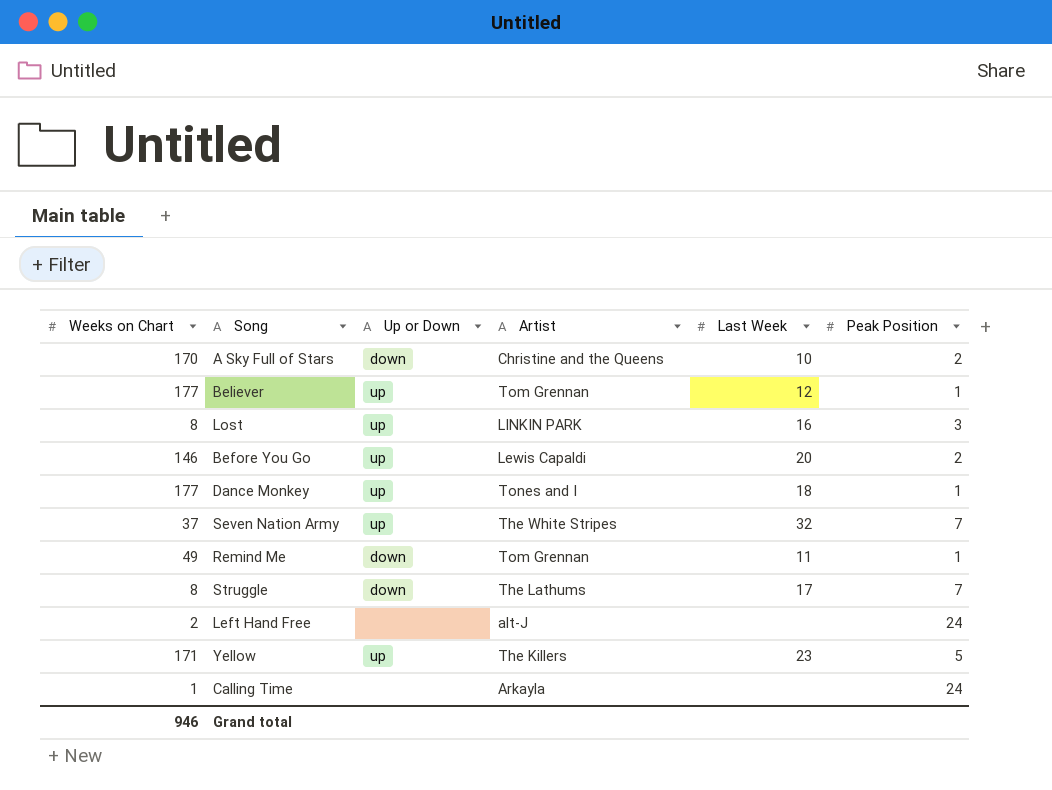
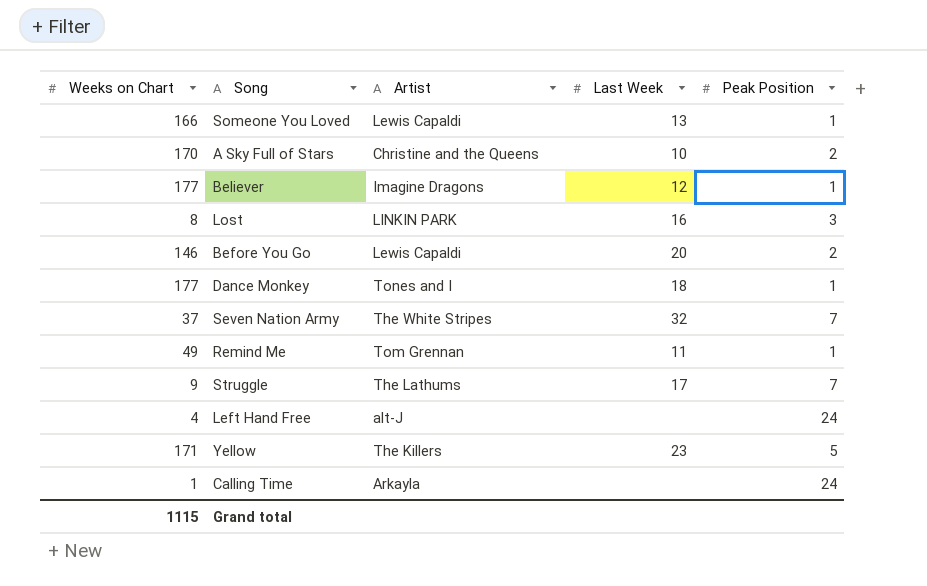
column Up or Down | position: 3 -> none
row Someone You Loved: none -> 166 | Lewis Capaldi | 13 | 1
Believer | Artist: Tom Grennan -> Imagine Dragons
Struggle | Weeks on Chart: 8 -> 9
Left Hand Free | Weeks on Chart: 2 -> 4
Grand total | Weeks on Chart: 946 -> 1115

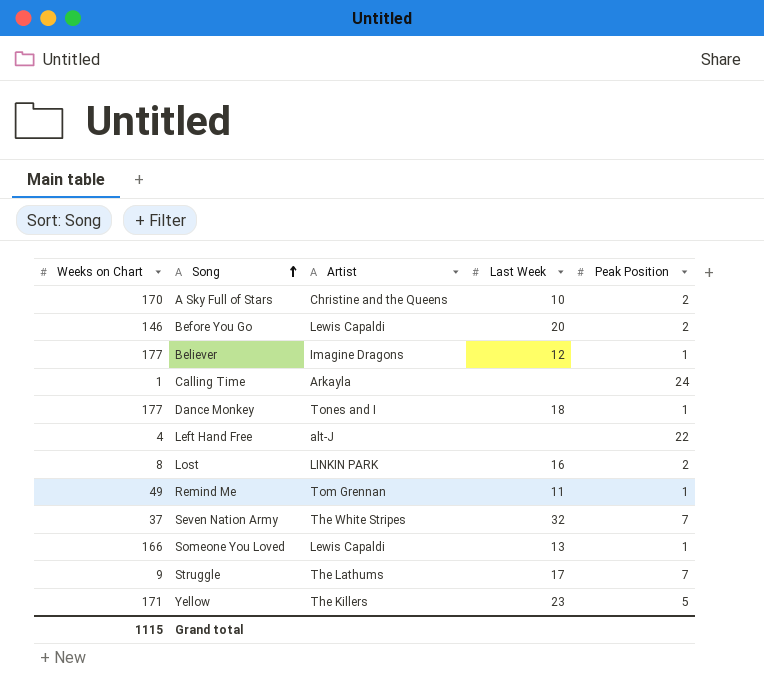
row order: none -> Song ascending
Left Hand Free | Peak Position: 24 -> 22
Lost | Peak Position: 3 -> 2

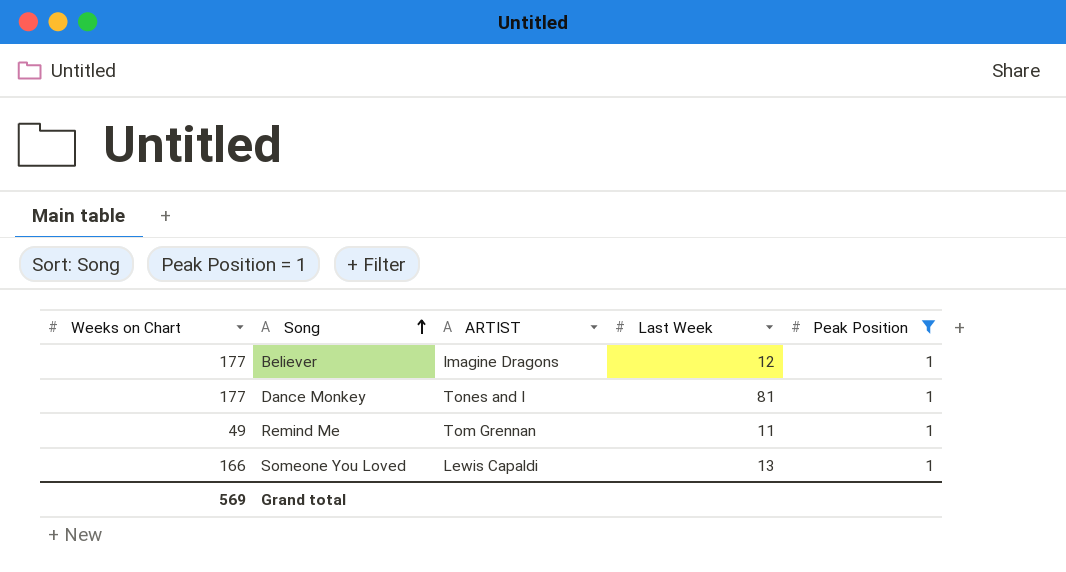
filter: none -> Peak Position = 1
column name: Artist -> ARTIST
Dance Monkey | Last Week: 18 -> 81
Grand total | Weeks on Chart: 1115 -> 569

